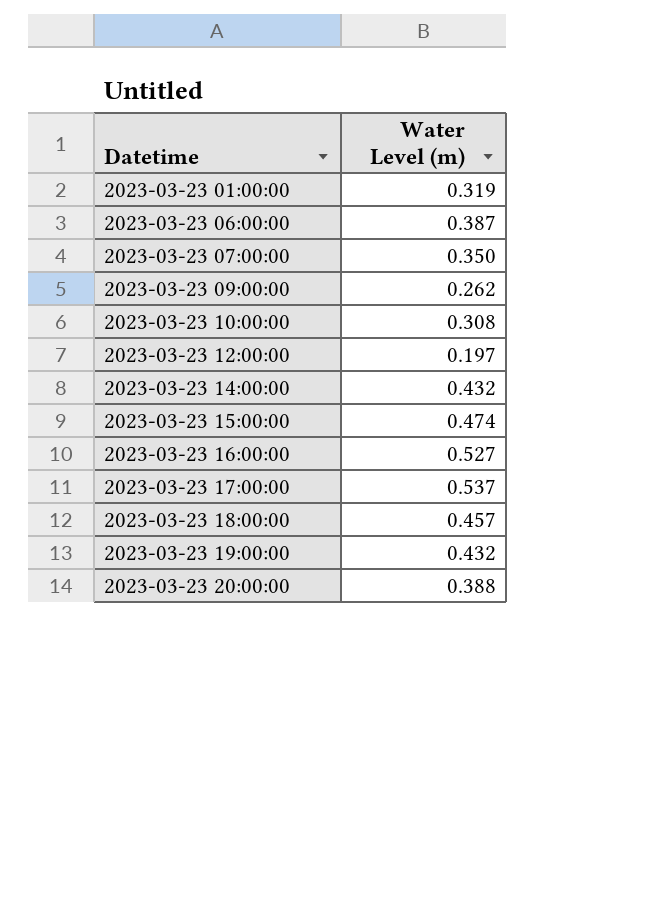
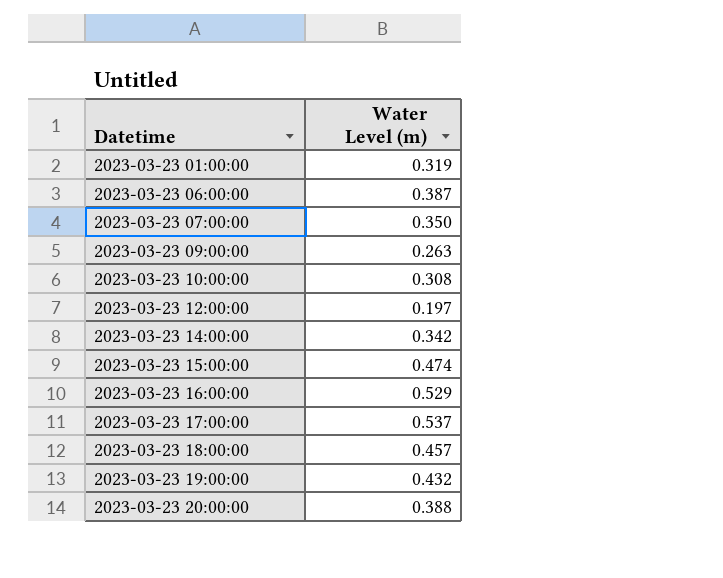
2023-03-23 09:00:00 | Water Level (m): 0.262 -> 0.263
2023-03-23 14:00:00 | Water Level (m): 0.432 -> 0.342
2023-03-23 16:00:00 | Water Level (m): 0.527 -> 0.529

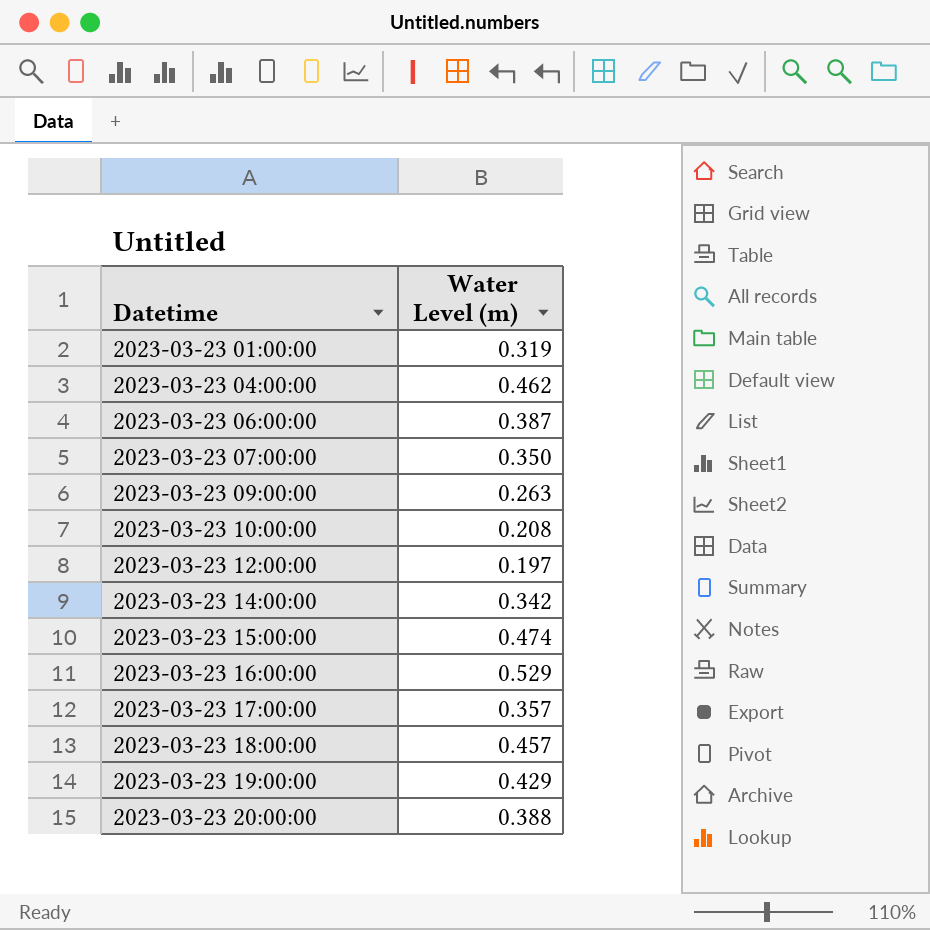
row 2023-03-23 04:00:00: none -> 0.462
2023-03-23 10:00:00 | Water Level (m): 0.308 -> 0.208
2023-03-23 17:00:00 | Water Level (m): 0.537 -> 0.357
2023-03-23 19:00:00 | Water Level (m): 0.432 -> 0.429

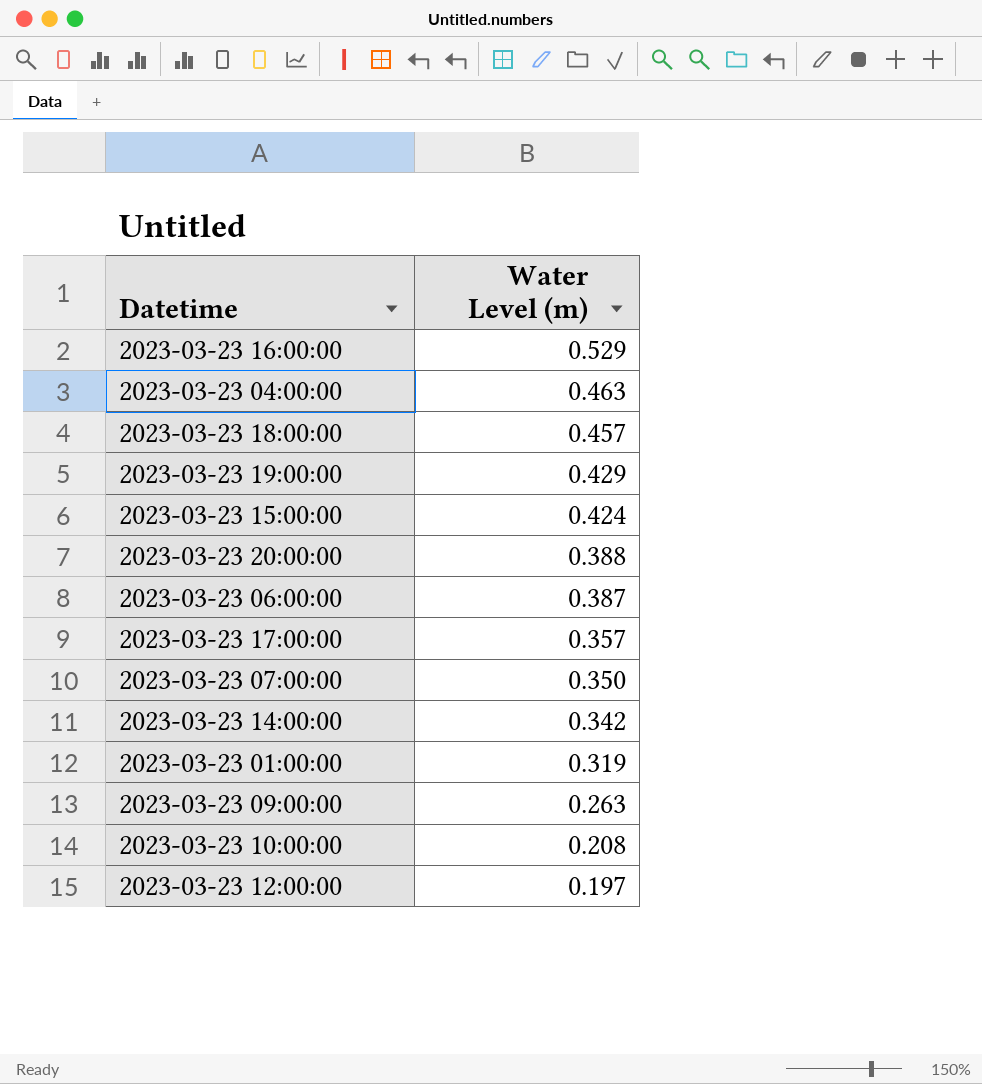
row order: Datetime ascending -> Water Level (m) descending
2023-03-23 04:00:00 | Water Level (m): 0.462 -> 0.463
2023-03-23 15:00:00 | Water Level (m): 0.474 -> 0.424

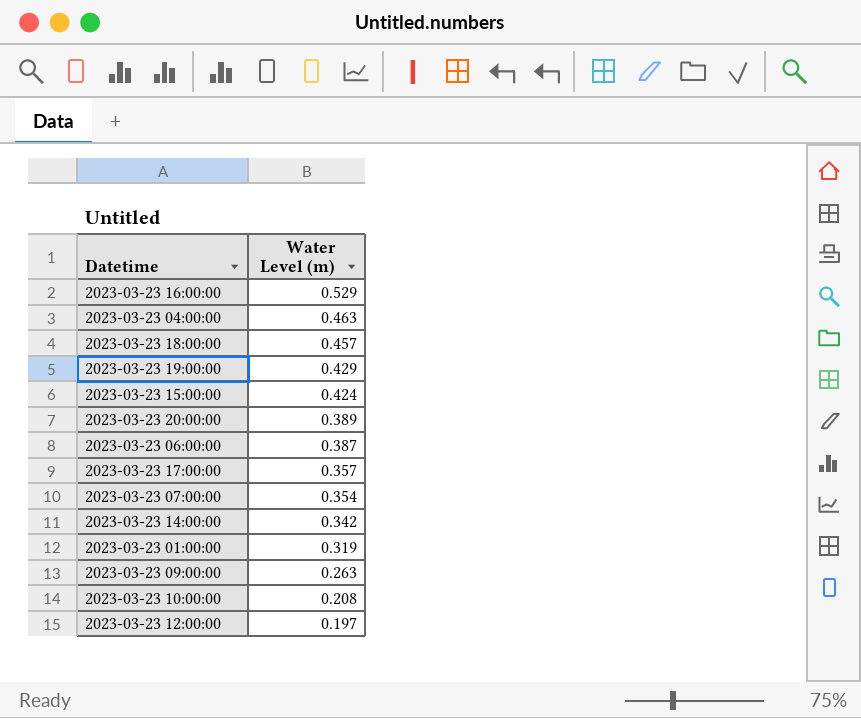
2023-03-23 20:00:00 | Water Level (m): 0.388 -> 0.389
2023-03-23 07:00:00 | Water Level (m): 0.350 -> 0.354

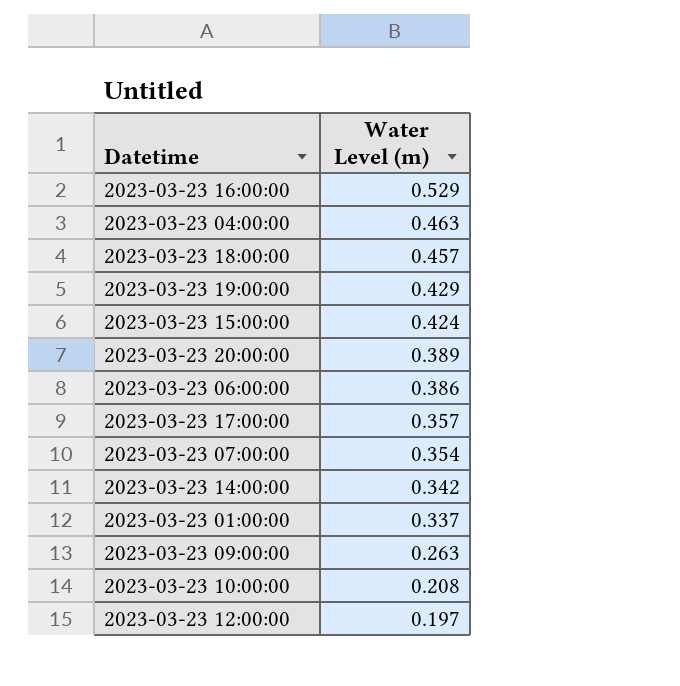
2023-03-23 06:00:00 | Water Level (m): 0.387 -> 0.386
2023-03-23 01:00:00 | Water Level (m): 0.319 -> 0.337

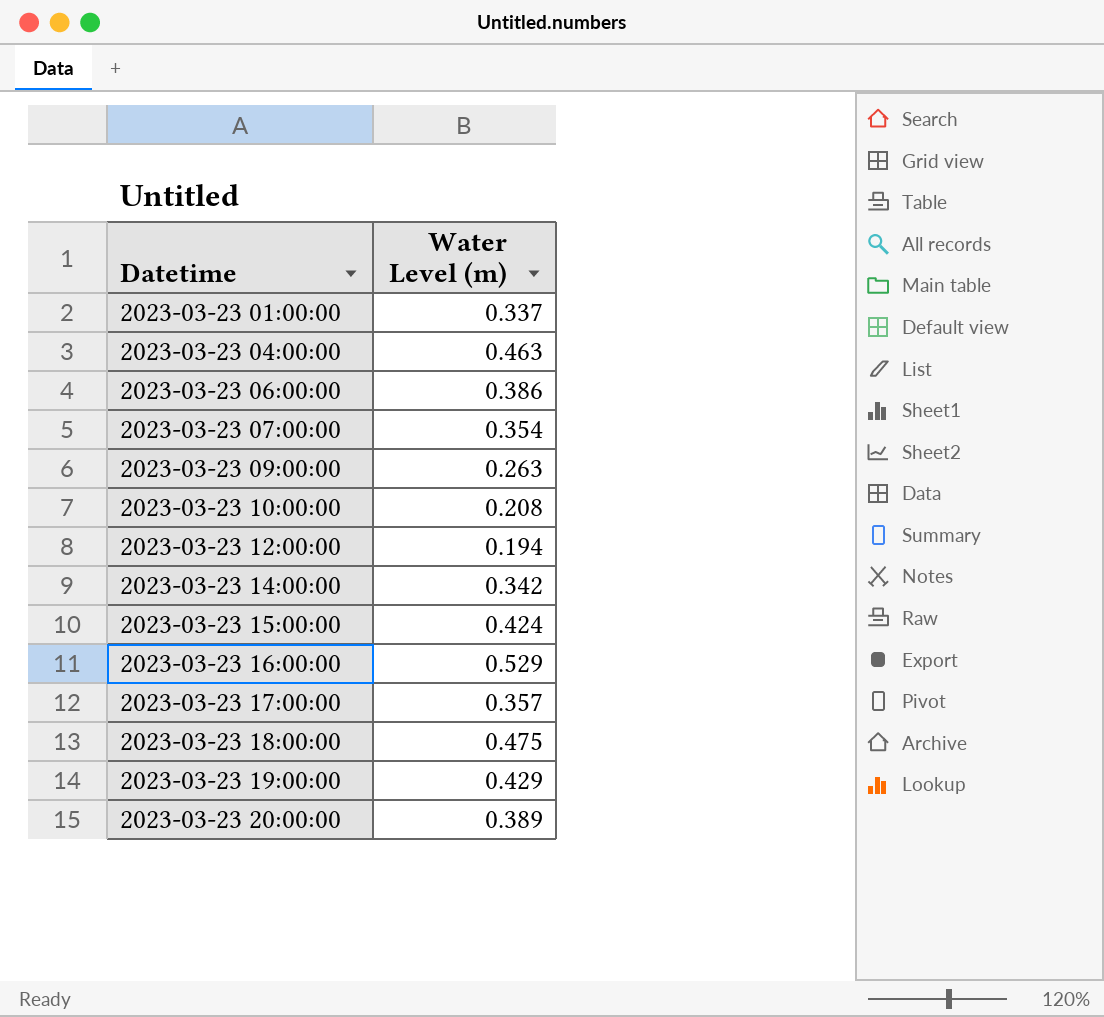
row order: Water Level (m) descending -> Datetime ascending
2023-03-23 12:00:00 | Water Level (m): 0.197 -> 0.194
2023-03-23 18:00:00 | Water Level (m): 0.457 -> 0.475

